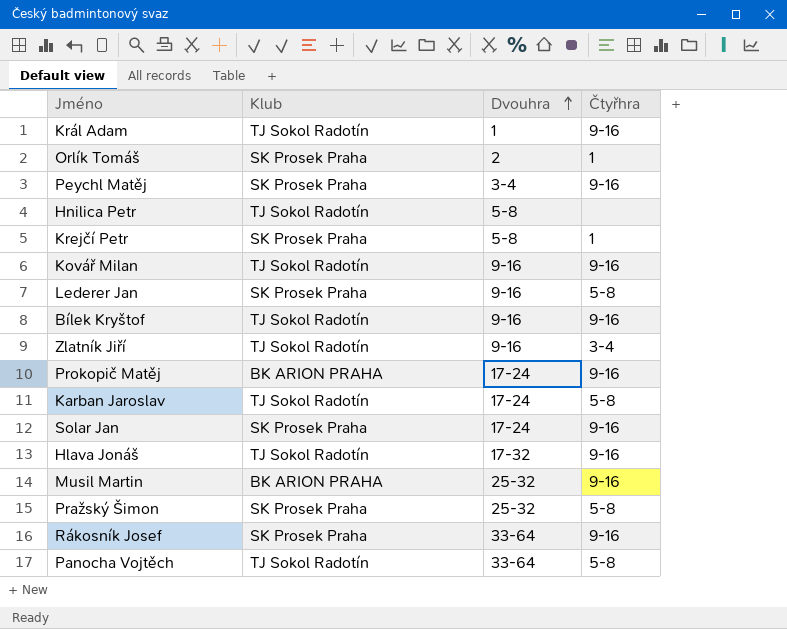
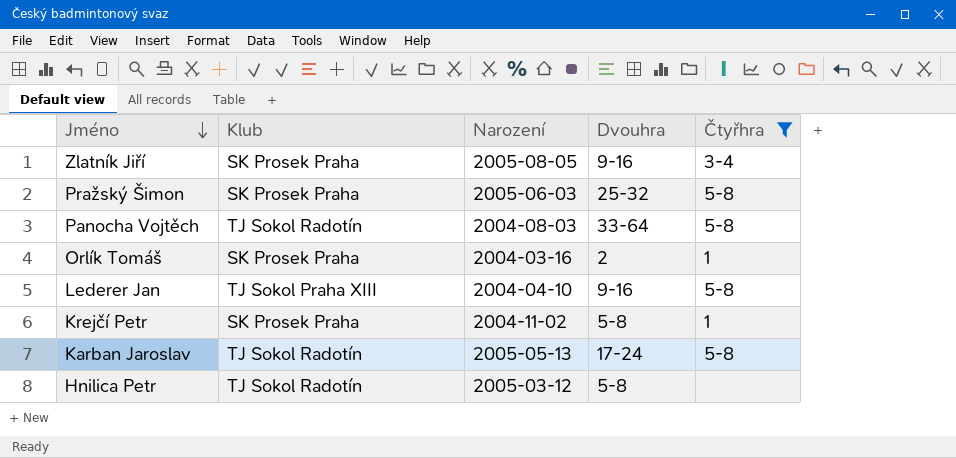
filter: none -> Čtyřhra != 9-16
row order: Dvouhra ascending -> Jméno descending
column Narození | position: none -> 3
Zlatník Jiří | Klub: TJ Sokol Radotín -> SK Prosek Praha
Lederer Jan | Klub: SK Prosek Praha -> TJ Sokol Praha XIII

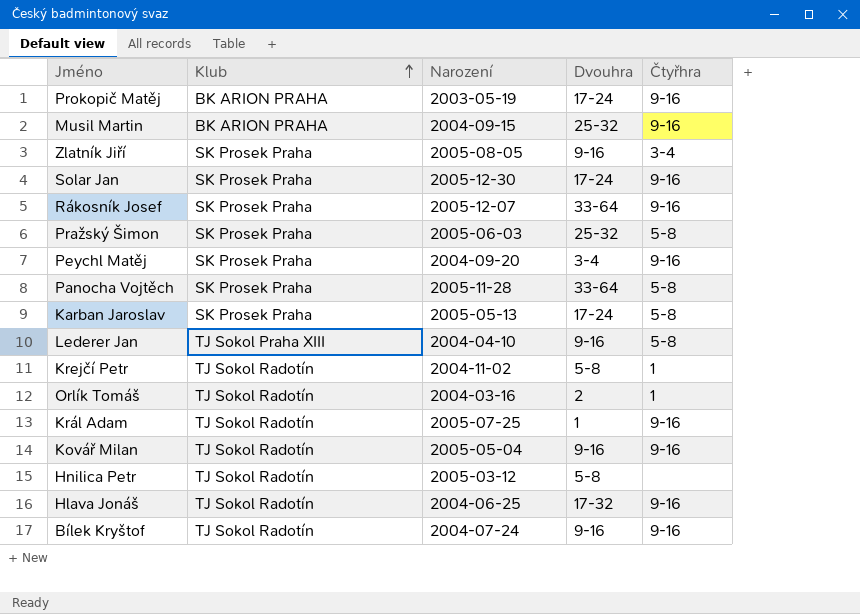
filter: Čtyřhra != 9-16 -> none
row order: Jméno descending -> Klub ascending
Panocha Vojtěch | Klub: TJ Sokol Radotín -> SK Prosek Praha
Panocha Vojtěch | Narození: 2004-08-03 -> 2005-11-28
Karban Jaroslav | Klub: TJ Sokol Radotín -> SK Prosek Praha
Krejčí Petr | Klub: SK Prosek Praha -> TJ Sokol Radotín
Orlík Tomáš | Klub: SK Prosek Praha -> TJ Sokol Radotín

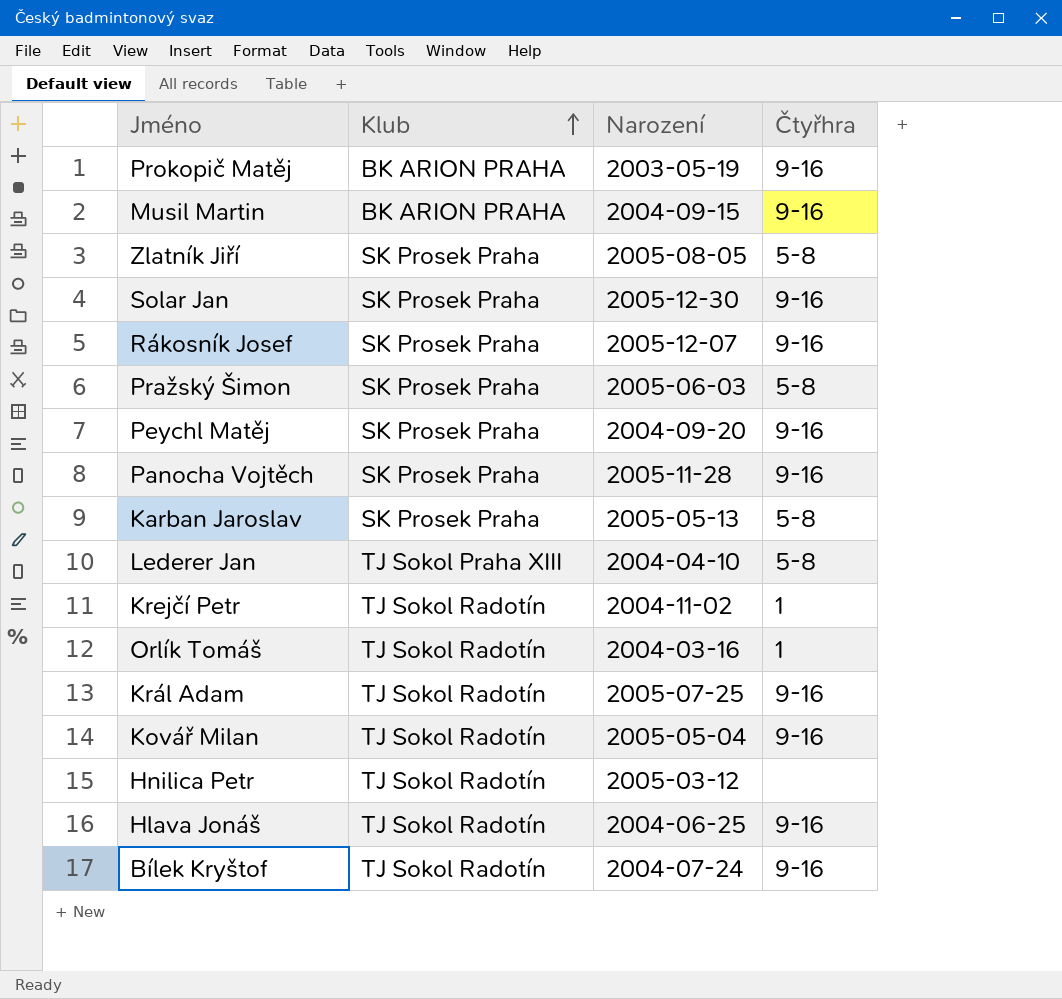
column Dvouhra | position: 4 -> none
Zlatník Jiří | Čtyřhra: 3-4 -> 5-8
Panocha Vojtěch | Čtyřhra: 5-8 -> 9-16

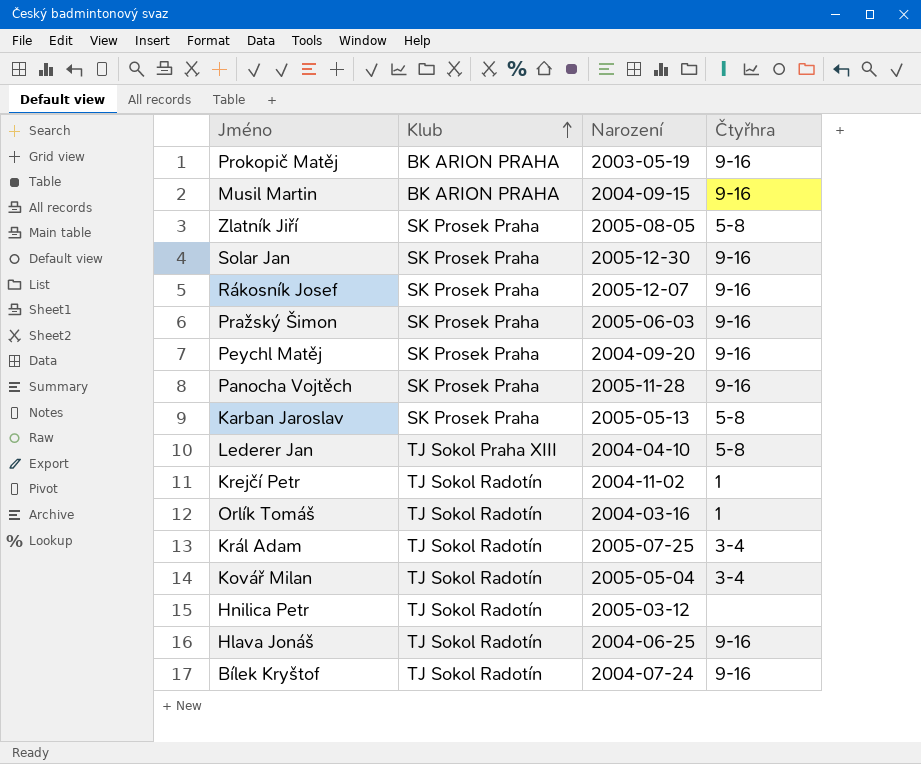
Pražský Šimon | Čtyřhra: 5-8 -> 9-16
Král Adam | Čtyřhra: 9-16 -> 3-4
Kovář Milan | Čtyřhra: 9-16 -> 3-4

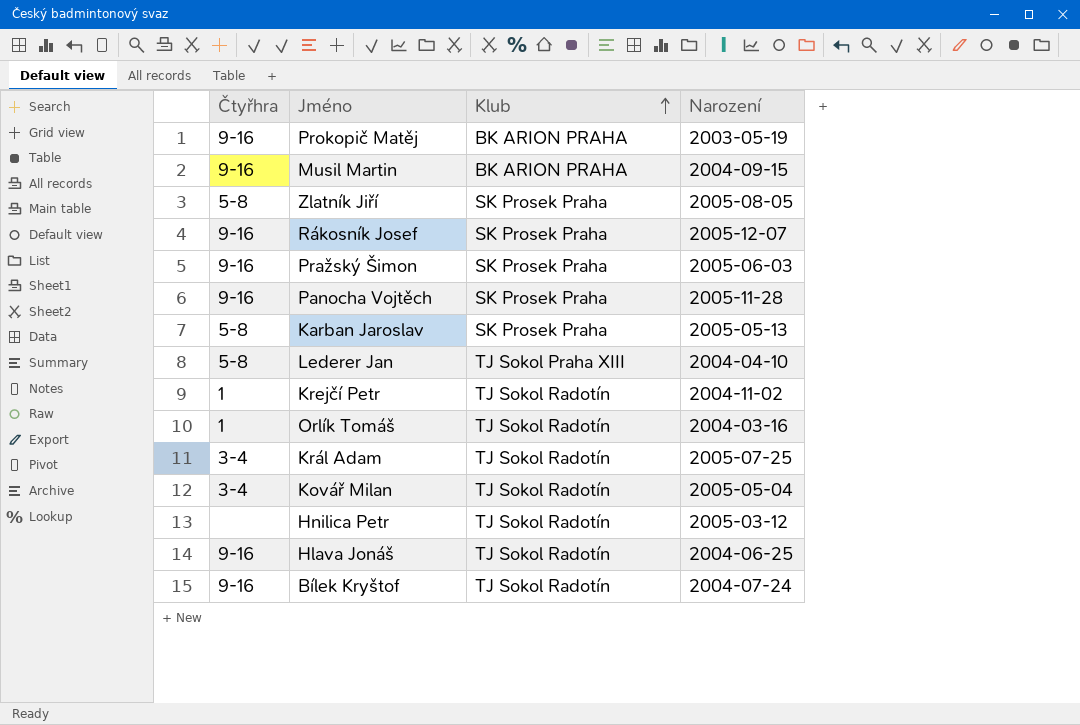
column Čtyřhra | position: 4 -> 1
row Solar Jan: SK Prosek Praha | 2005-12-30 | 9-16 -> none
row Peychl Matěj: SK Prosek Praha | 2004-09-20 | 9-16 -> none

